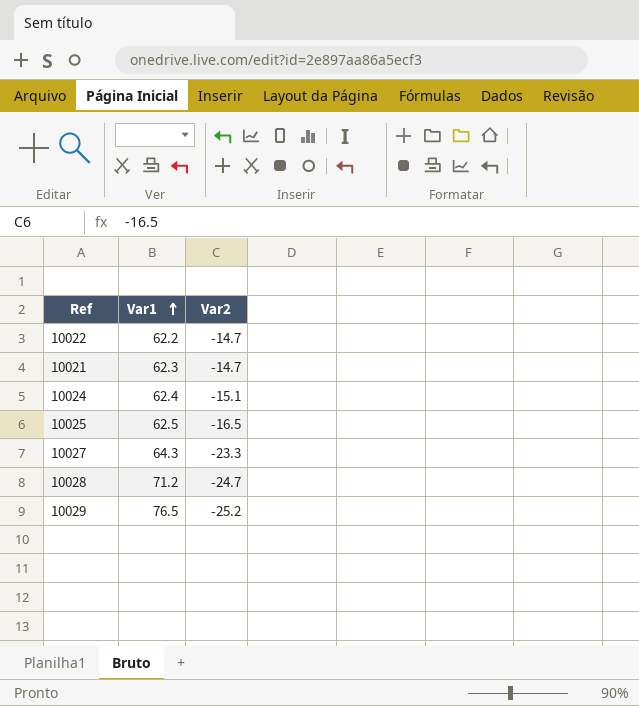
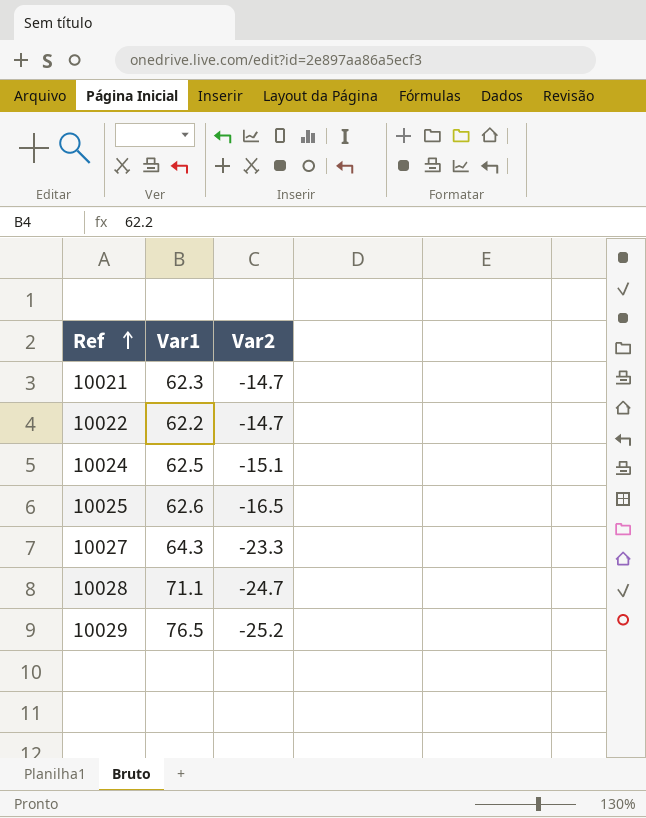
row order: Var1 ascending -> Ref ascending
10024 | Var1: 62.4 -> 62.5
10025 | Var1: 62.5 -> 62.6
10028 | Var1: 71.2 -> 71.1

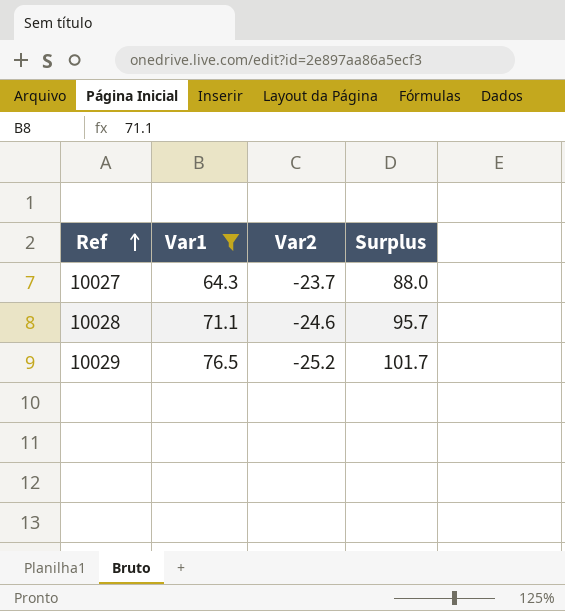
filter: none -> Var1 >= 64.3
column Surplus | formula: none -> [Var1] - [Var2]
10027 | Var2: -23.3 -> -23.7
10028 | Var2: -24.7 -> -24.6

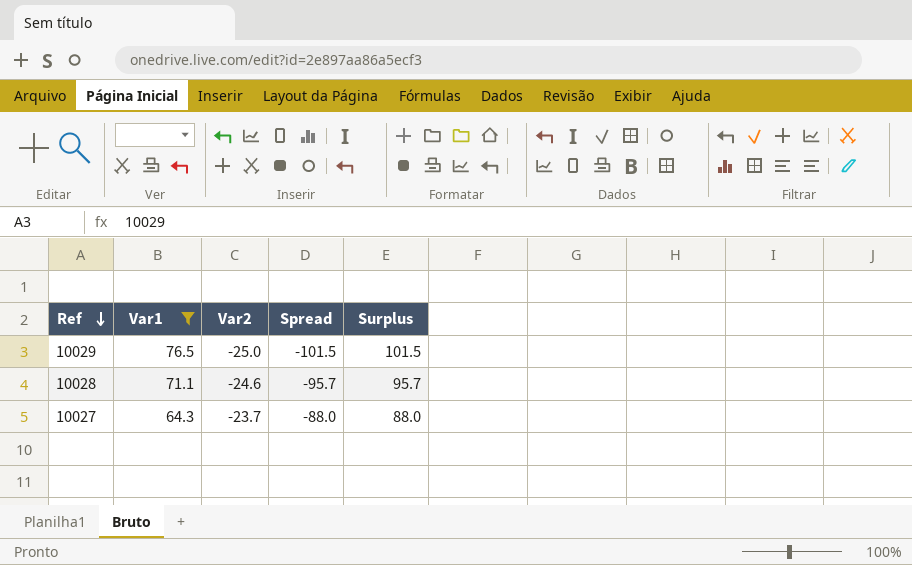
row order: Ref ascending -> Ref descending
column Spread | formula: none -> [Var2] - [Var1]
10029 | Var2: -25.2 -> -25.0
10029 | Surplus: 101.7 -> 101.5

